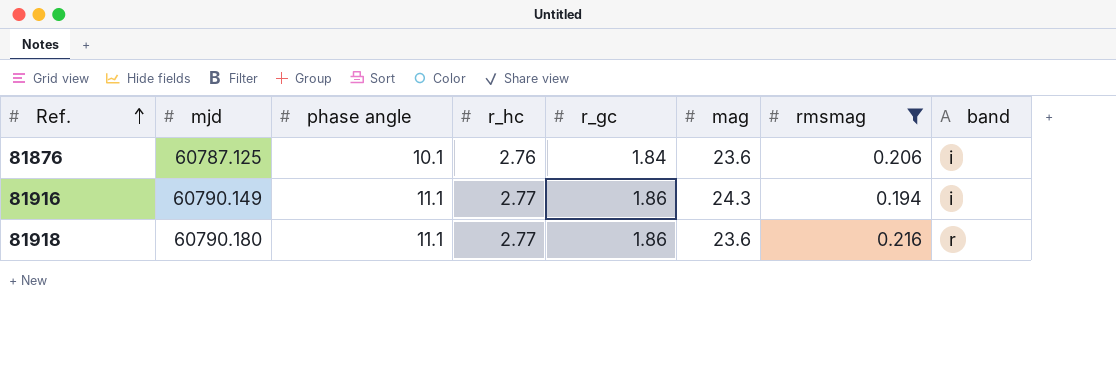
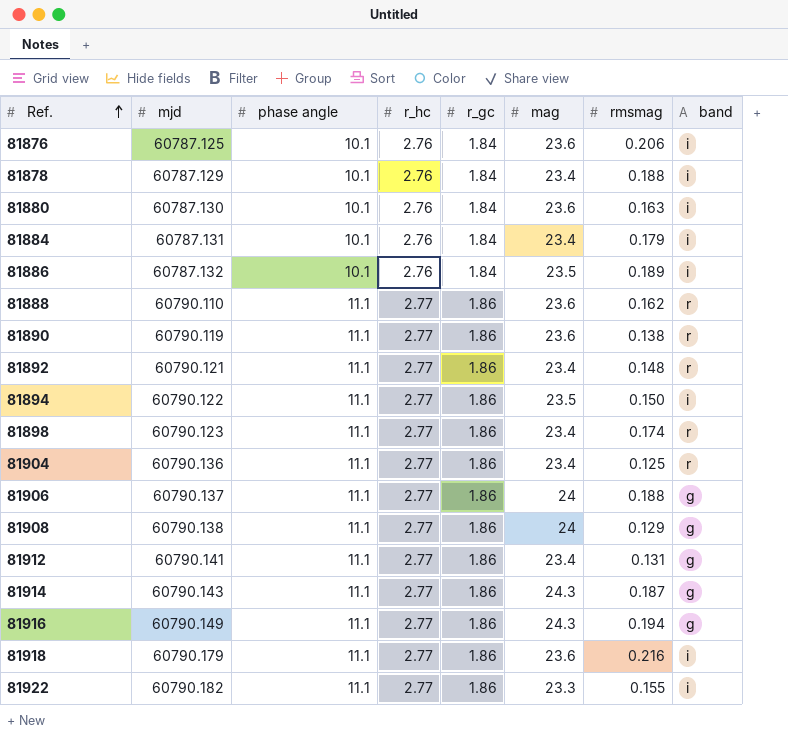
filter: rmsmag >= 0.194 -> none
81916 | band: i -> g
81918 | mjd: 60790.180 -> 60790.179
81918 | band: r -> i

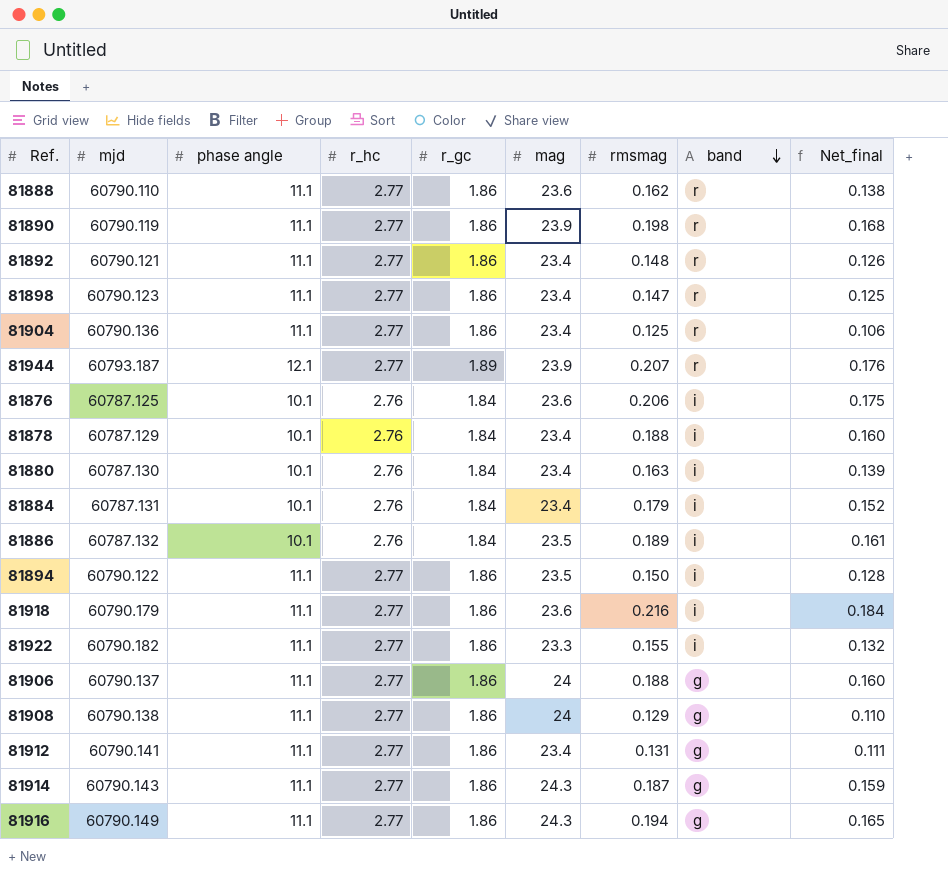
row order: Ref. ascending -> band descending
column Net_final | formula: none -> [rmsmag] * 0.85
81890 | mag: 23.6 -> 23.9
81890 | rmsmag: 0.138 -> 0.198
81898 | rmsmag: 0.174 -> 0.147
row 81944: none -> 60793.187 | 12.1 | 2.77 | 1.89 | 23.9 | 0.207 | r | 0.176
81880 | mag: 23.6 -> 23.4

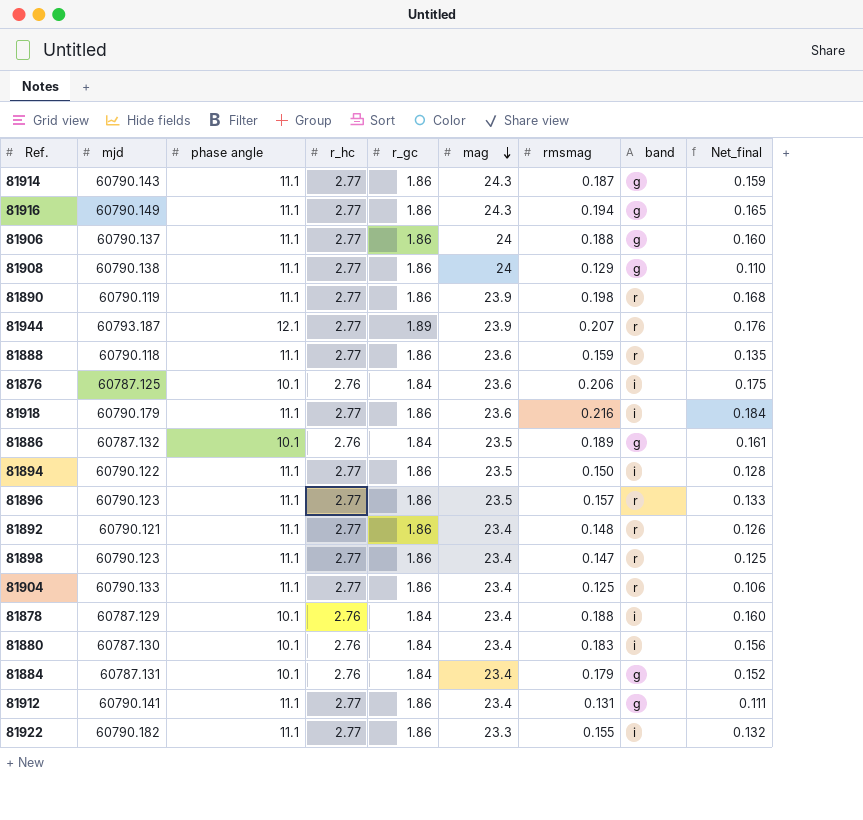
row order: band descending -> mag descending
81888 | mjd: 60790.110 -> 60790.118
81888 | rmsmag: 0.162 -> 0.159
81888 | Net_final: 0.138 -> 0.135
81886 | band: i -> g
row 81896: none -> 60790.123 | 11.1 | 2.77 | 1.86 | 23.5 | 0.157 | r | 0.133
81904 | mjd: 60790.136 -> 60790.133
81880 | rmsmag: 0.163 -> 0.183
81880 | Net_final: 0.139 -> 0.156
81884 | band: i -> g

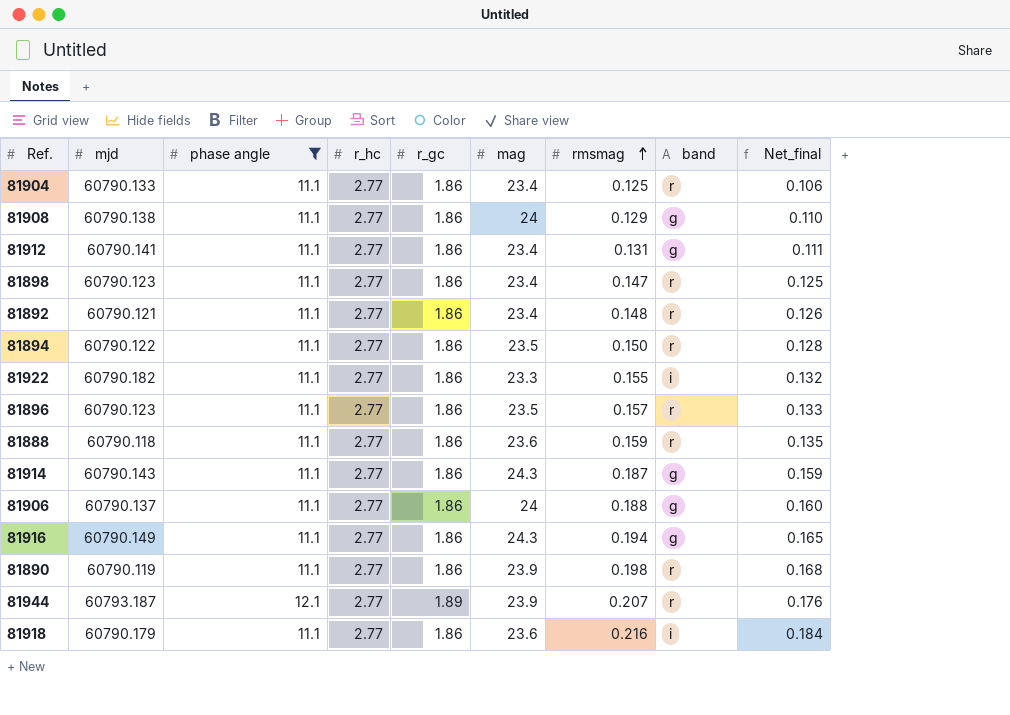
filter: none -> phase angle != 10.1
row order: mag descending -> rmsmag ascending
81894 | band: i -> r

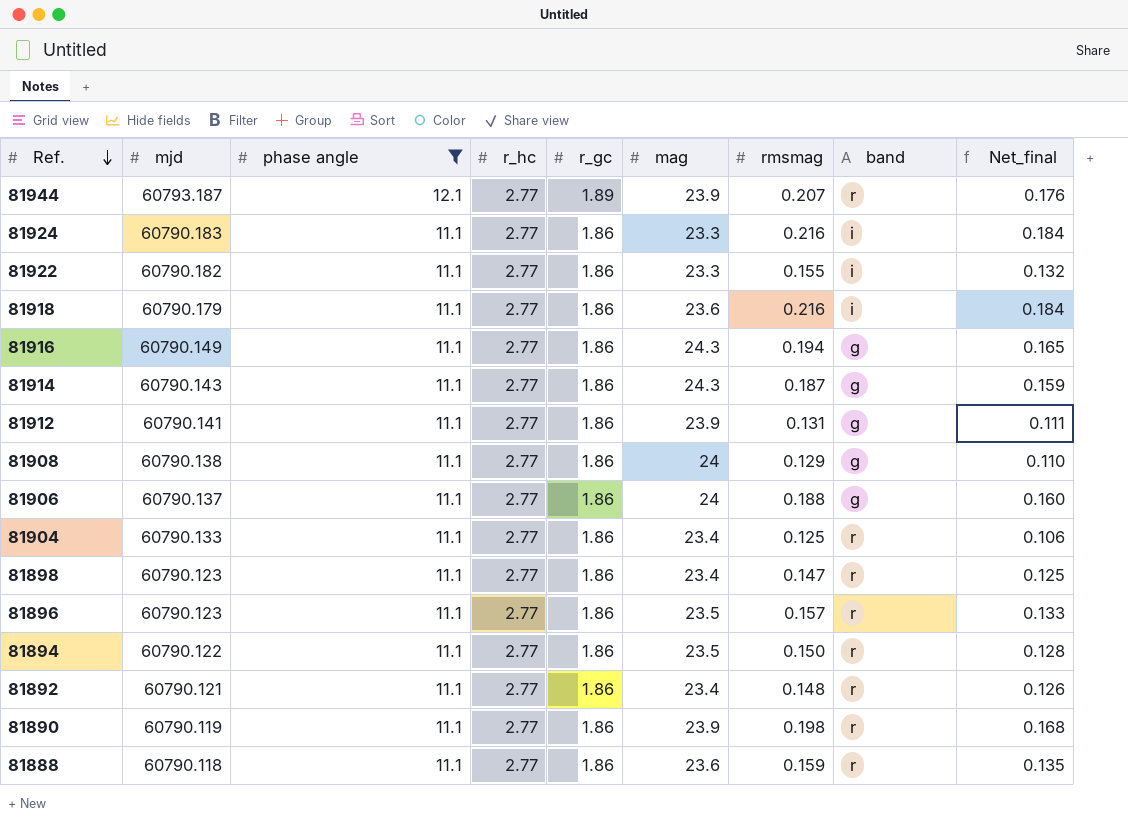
row order: rmsmag ascending -> Ref. descending
row 81924: none -> 60790.183 | 11.1 | 2.77 | 1.86 | 23.3 | 0.216 | i | 0.184
81912 | mag: 23.4 -> 23.9

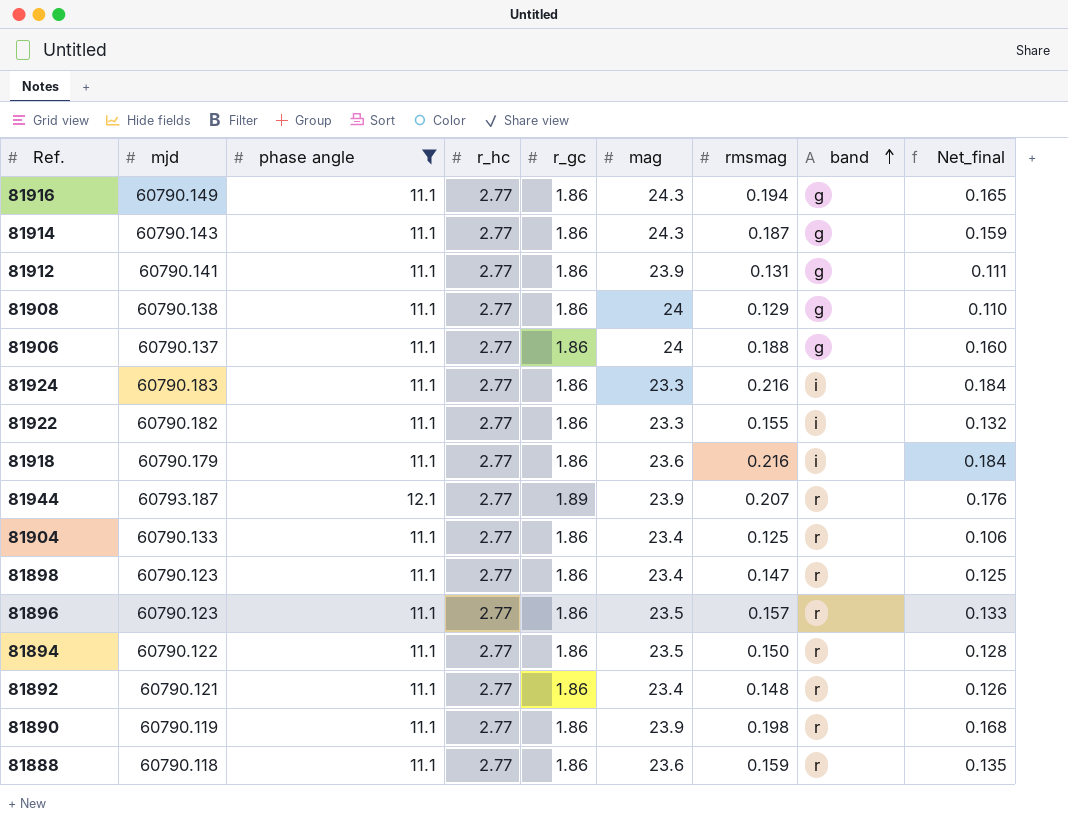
row order: Ref. descending -> band ascending

